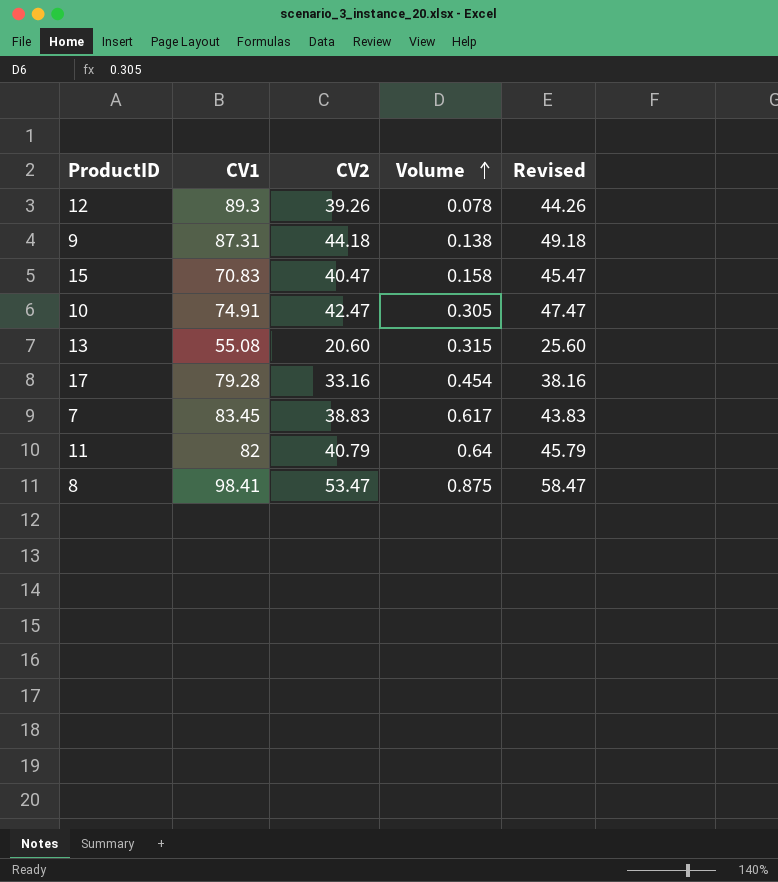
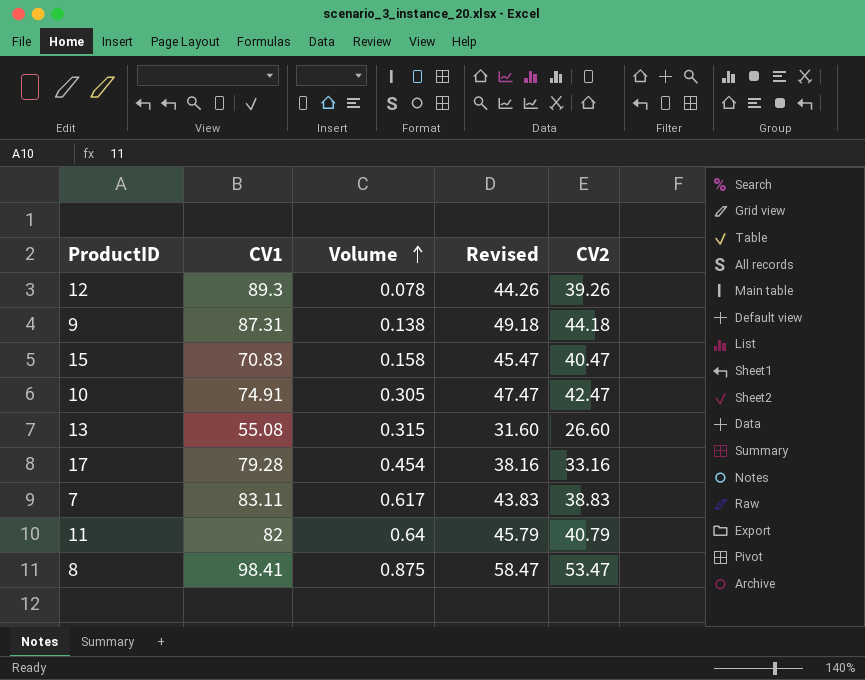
column CV2 | position: 3 -> 5
13 | Revised: 25.60 -> 31.60
13 | CV2: 20.60 -> 26.60
7 | CV1: 83.45 -> 83.11

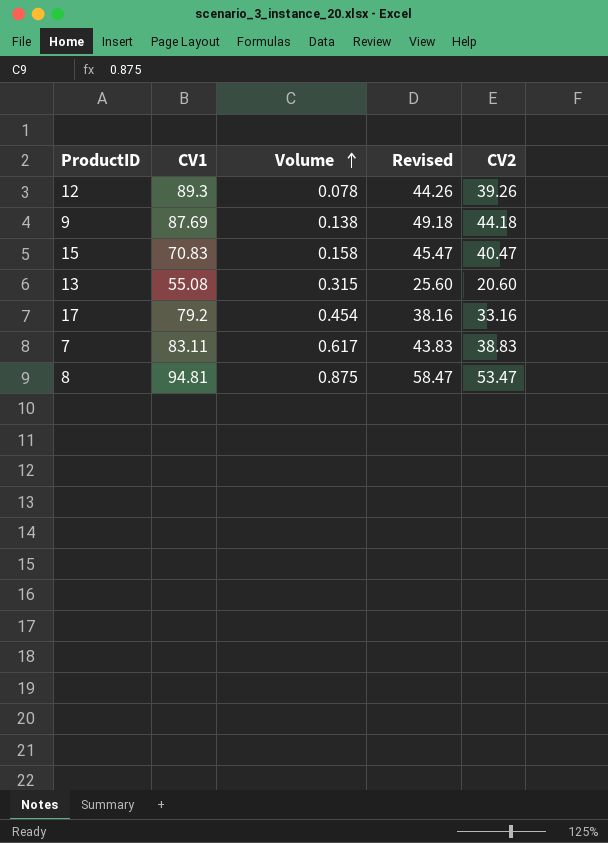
row 10: 74.91 | 0.305 | 47.47 | 42.47 -> none
row 11: 82 | 0.64 | 45.79 | 40.79 -> none
9 | CV1: 87.31 -> 87.69
13 | Revised: 31.60 -> 25.60
13 | CV2: 26.60 -> 20.60
17 | CV1: 79.28 -> 79.2
8 | CV1: 98.41 -> 94.81

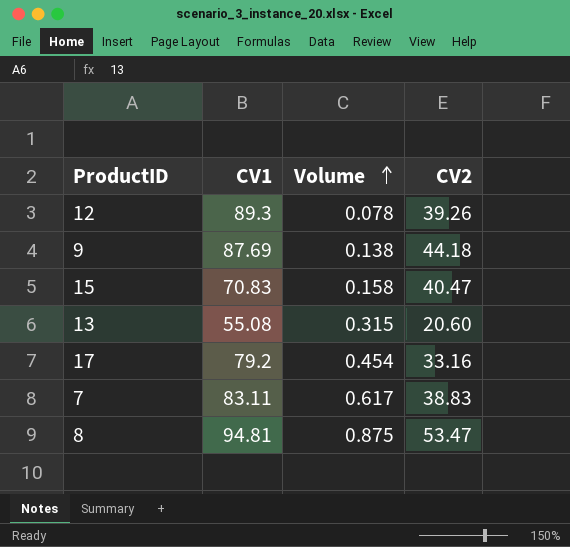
column Revised | formula: [CV2] + 5 -> none

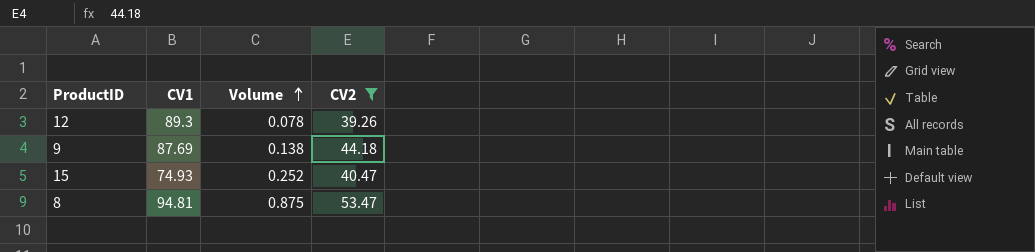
filter: none -> CV2 >= 39.26
15 | CV1: 70.83 -> 74.93
15 | Volume: 0.158 -> 0.252

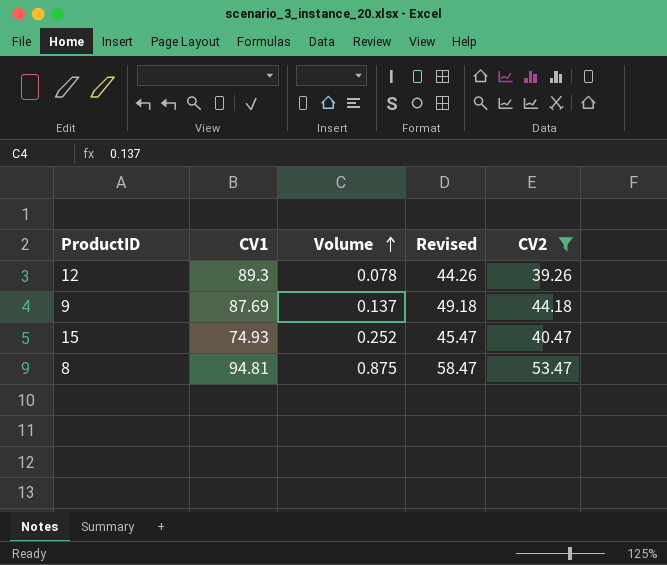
column Revised | formula: none -> [CV2] + 5
9 | Volume: 0.138 -> 0.137

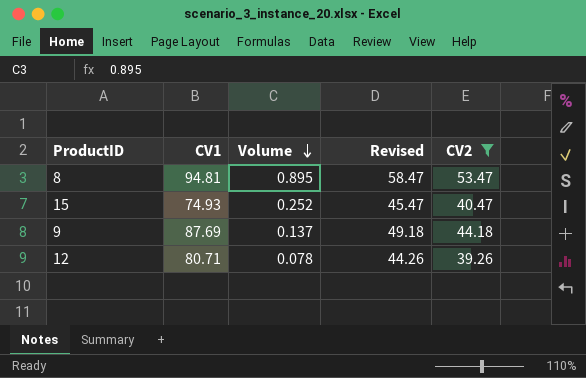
row order: Volume ascending -> Volume descending
8 | Volume: 0.875 -> 0.895
12 | CV1: 89.3 -> 80.71

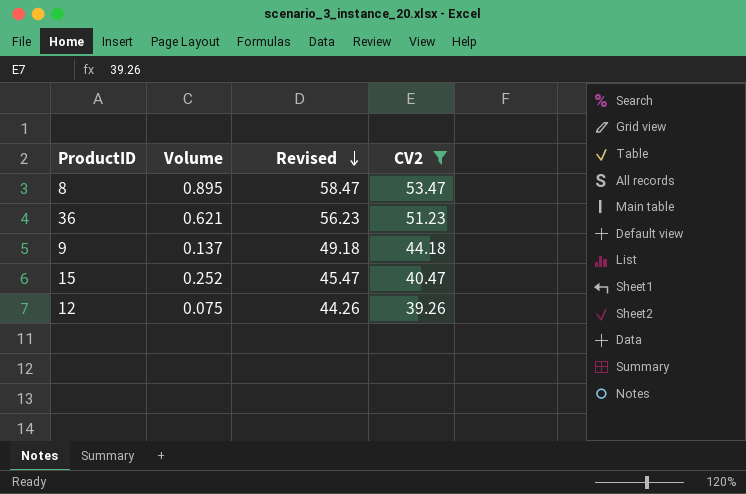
row order: Volume descending -> Revised descending
column CV1 | position: 2 -> none
row 36: none -> 0.621 | 56.23 | 51.23
12 | Volume: 0.078 -> 0.075

